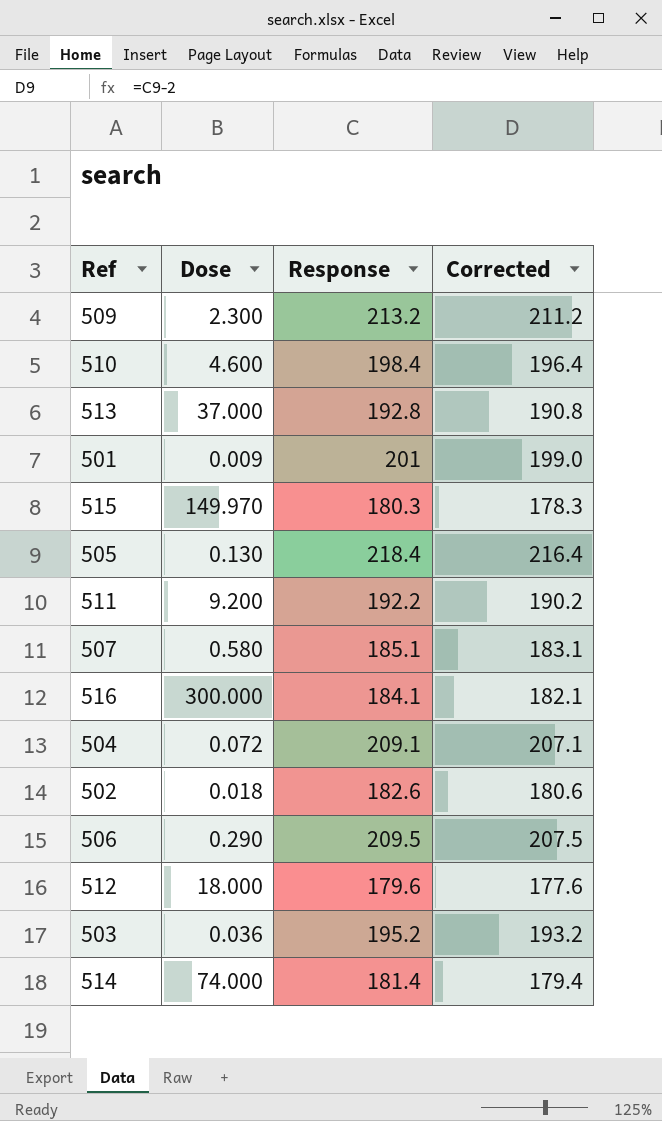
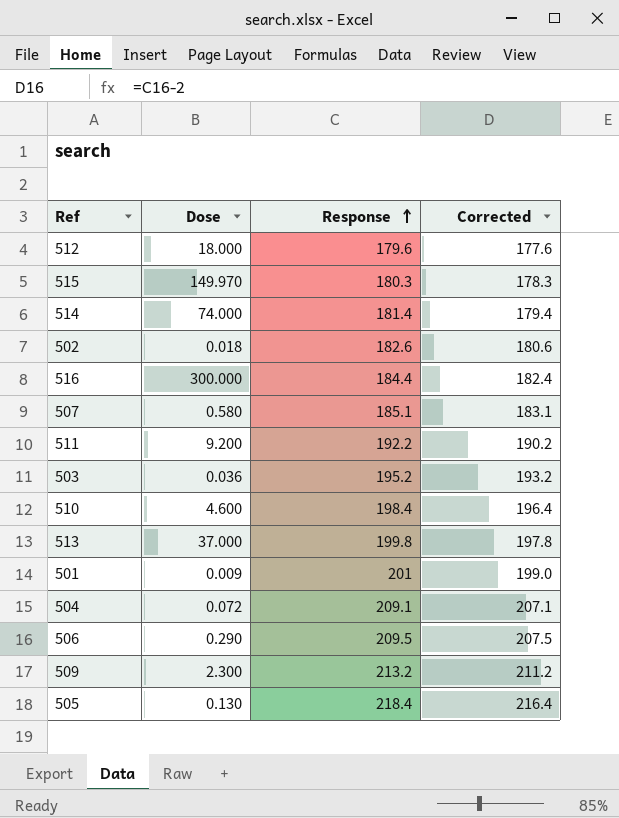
row order: none -> Response ascending
516 | Response: 184.1 -> 184.4
516 | Corrected: 182.1 -> 182.4
513 | Response: 192.8 -> 199.8
513 | Corrected: 190.8 -> 197.8

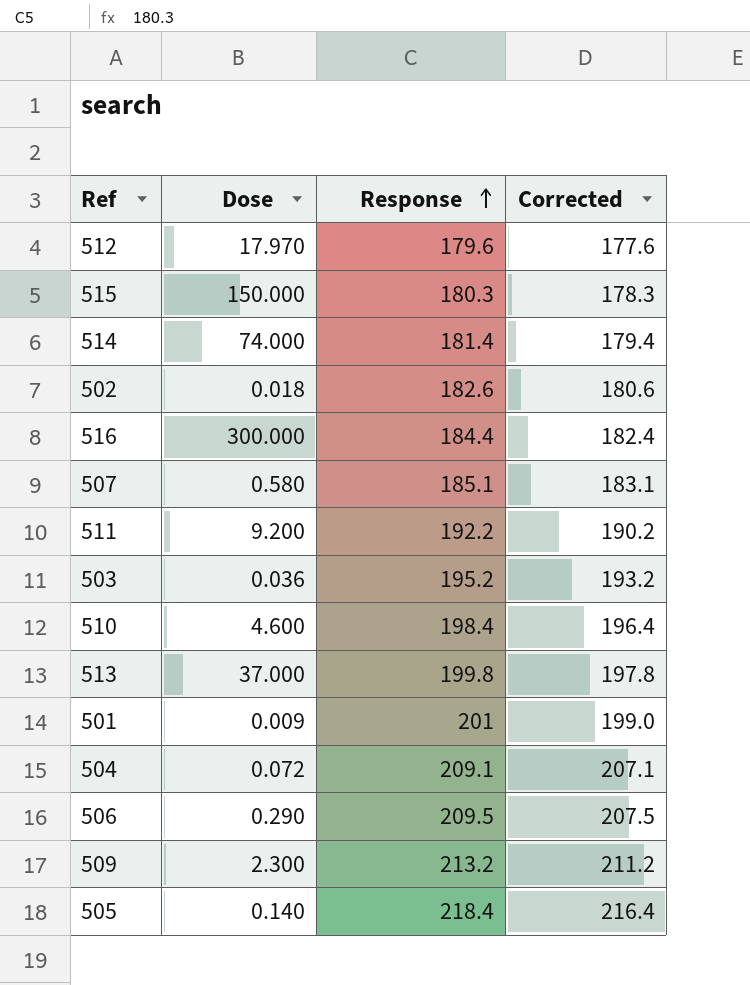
512 | Dose: 18.000 -> 17.970
515 | Dose: 149.970 -> 150.000
505 | Dose: 0.130 -> 0.140

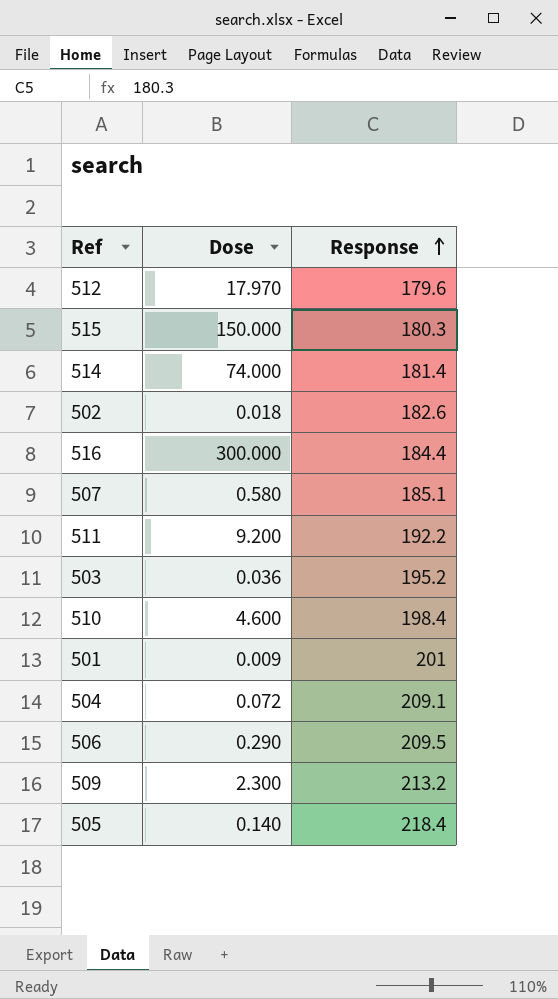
column Corrected | formula: [Response] - 2 -> none
row 513: 37.000 | 199.8 | 197.8 -> none

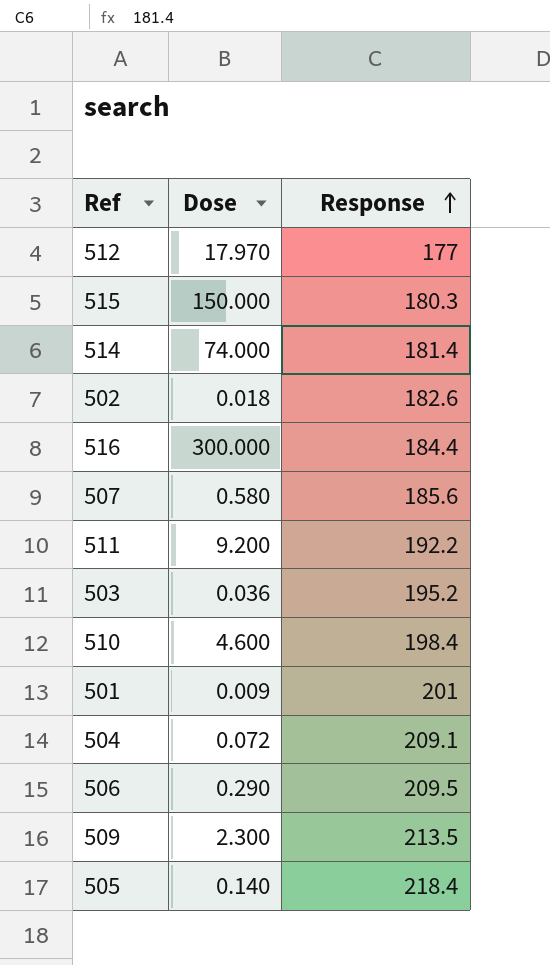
512 | Response: 179.6 -> 177
507 | Response: 185.1 -> 185.6
509 | Response: 213.2 -> 213.5

